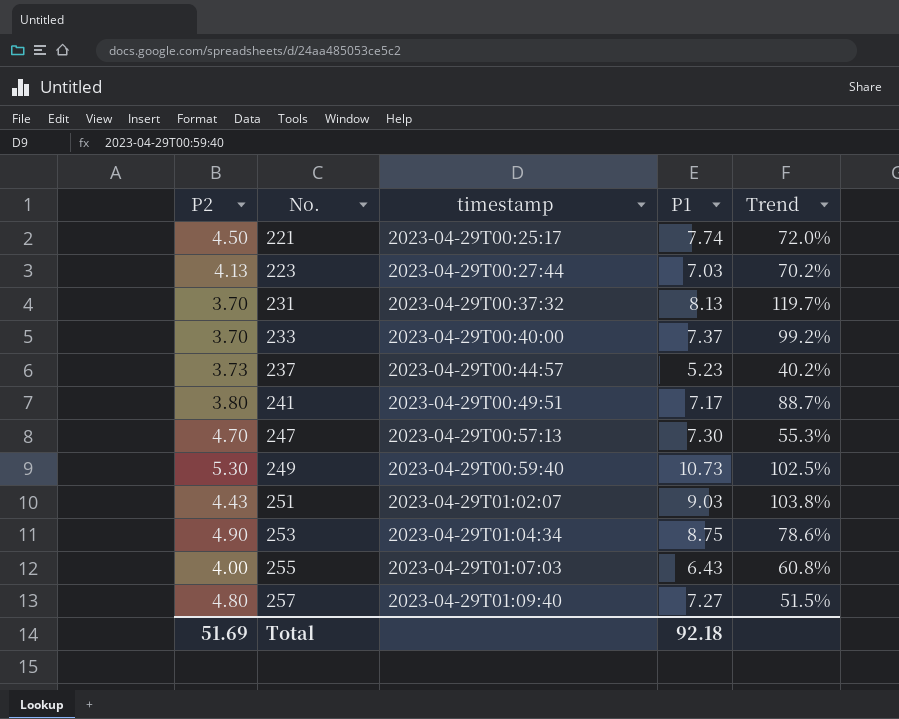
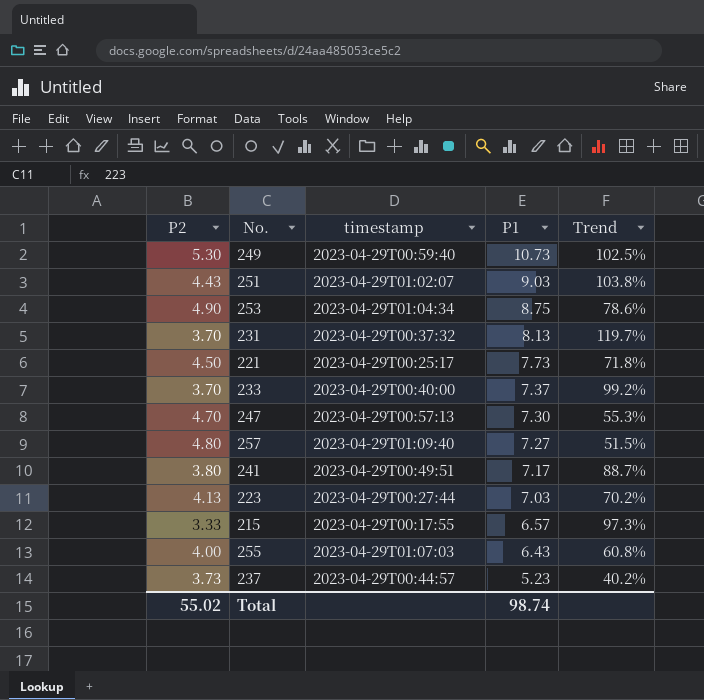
row order: No. ascending -> P1 descending
221 | P1: 7.74 -> 7.73
221 | Trend: 72.0% -> 71.8%
row 215: none -> 3.33 | 2023-04-29T00:17:55 | 6.57 | 97.3%
Total | P2: 51.69 -> 55.02
Total | P1: 92.18 -> 98.74

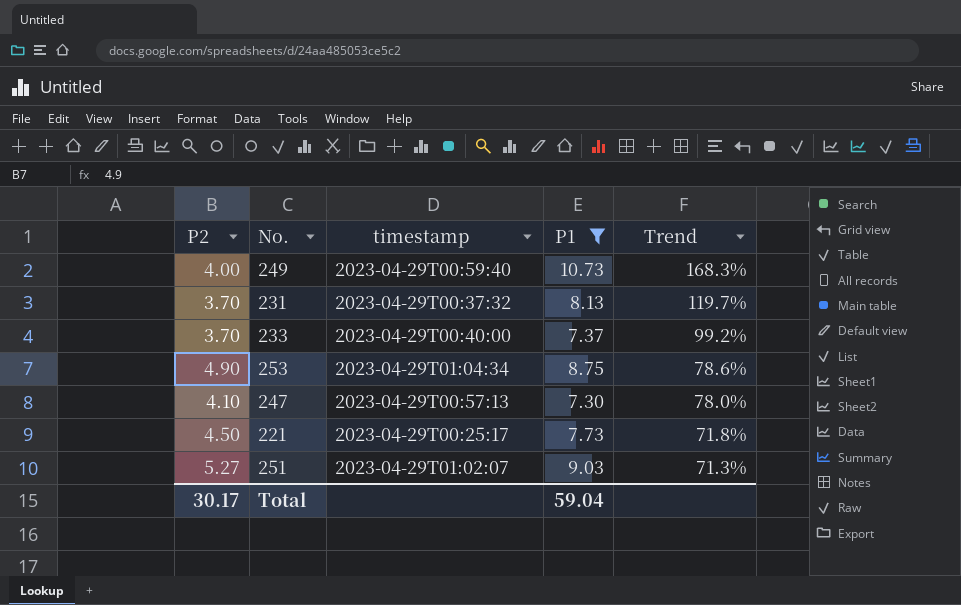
filter: none -> P1 >= 7.30
row order: P1 descending -> Trend descending
249 | P2: 5.30 -> 4.00
249 | Trend: 102.5% -> 168.3%
247 | P2: 4.70 -> 4.10
247 | Trend: 55.3% -> 78.0%
251 | P2: 4.43 -> 5.27
251 | Trend: 103.8% -> 71.3%
Total | P2: 55.02 -> 30.17
Total | P1: 98.74 -> 59.04

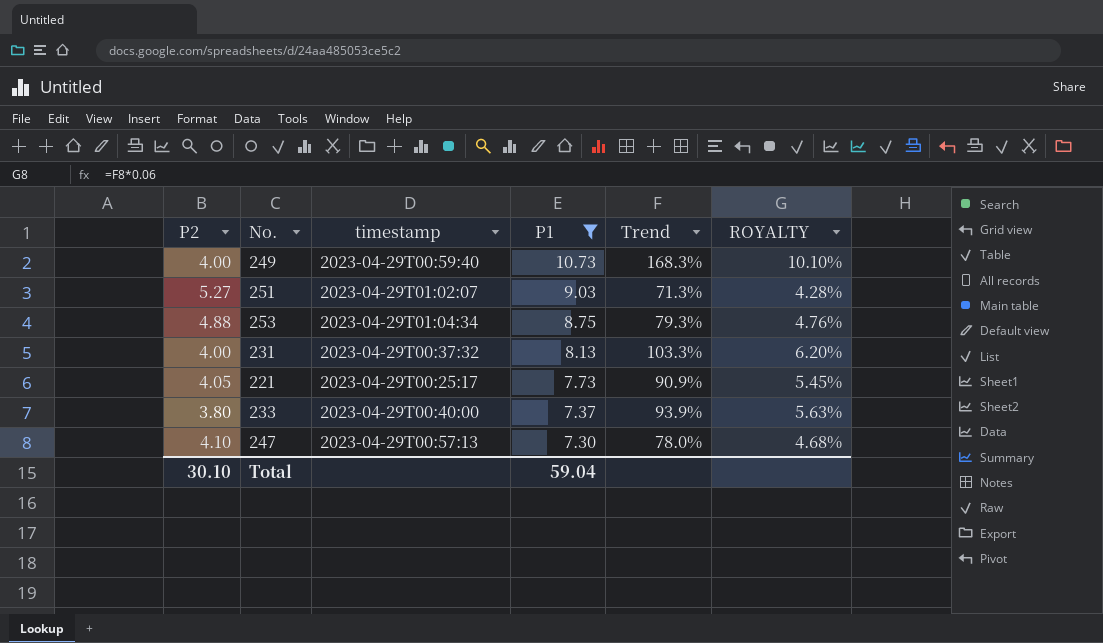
row order: Trend descending -> P1 descending
column ROYALTY | formula: none -> [Trend] * 0.06
253 | P2: 4.90 -> 4.88
253 | Trend: 78.6% -> 79.3%
231 | P2: 3.70 -> 4.00
231 | Trend: 119.7% -> 103.3%
221 | P2: 4.50 -> 4.05
221 | Trend: 71.8% -> 90.9%
233 | P2: 3.70 -> 3.80
233 | Trend: 99.2% -> 93.9%
Total | P2: 30.17 -> 30.10

